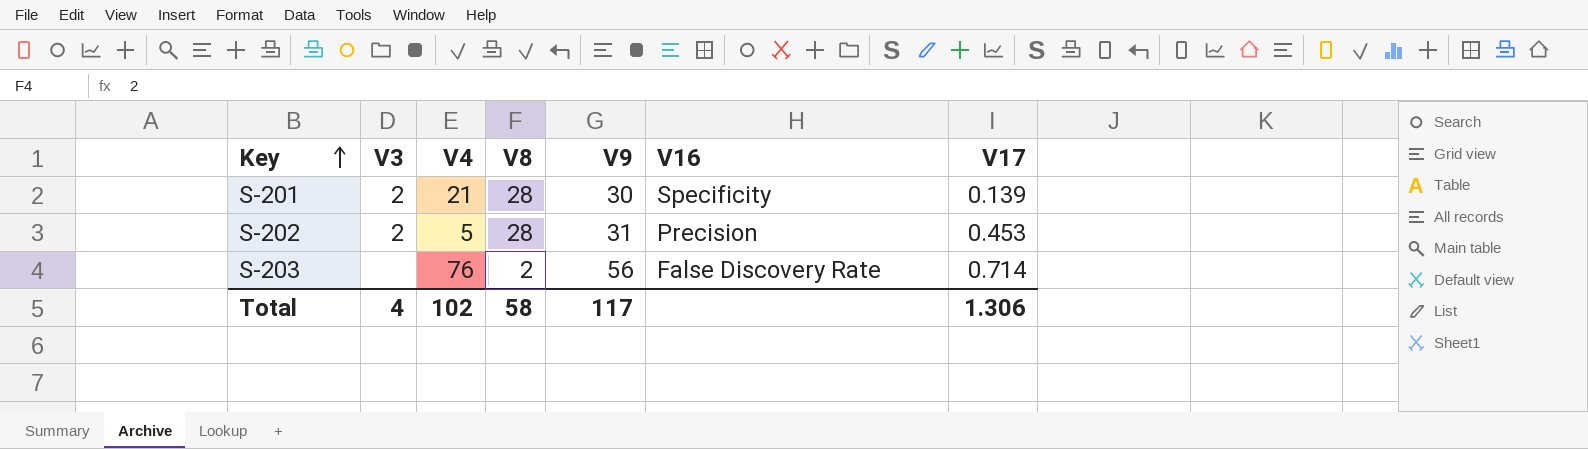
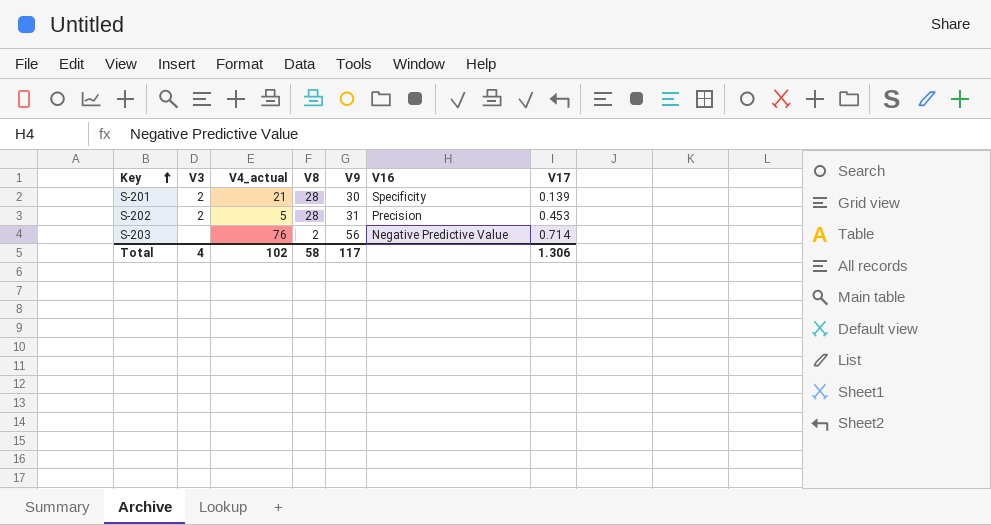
column name: V4 -> V4_actual
S-203 | V16: False Discovery Rate -> Negative Predictive Value

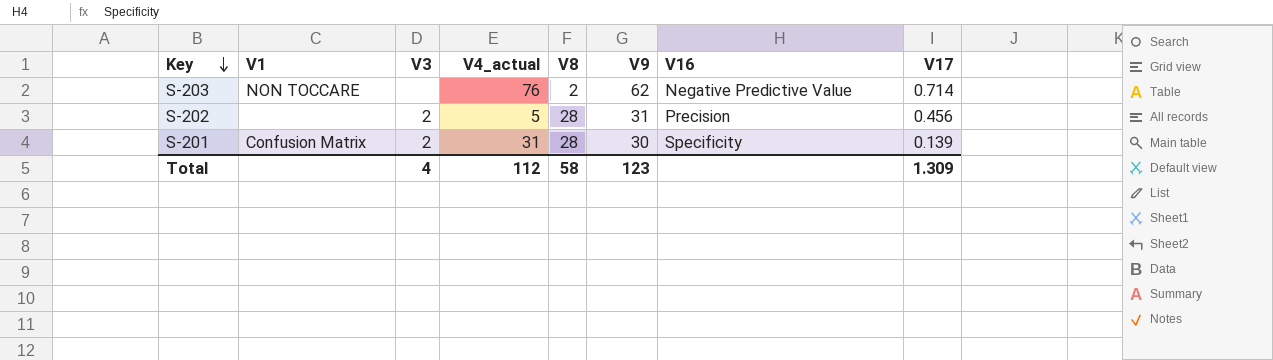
row order: Key ascending -> Key descending
column V1 | position: none -> 2
S-203 | V9: 56 -> 62
S-202 | V17: 0.453 -> 0.456
S-201 | V4_actual: 21 -> 31
Total | V4_actual: 102 -> 112
Total | V9: 117 -> 123
Total | V17: 1.306 -> 1.309

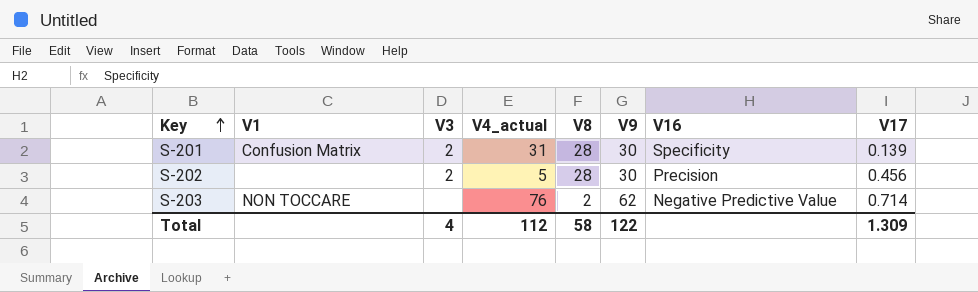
row order: Key descending -> Key ascending
S-202 | V9: 31 -> 30
Total | V9: 123 -> 122

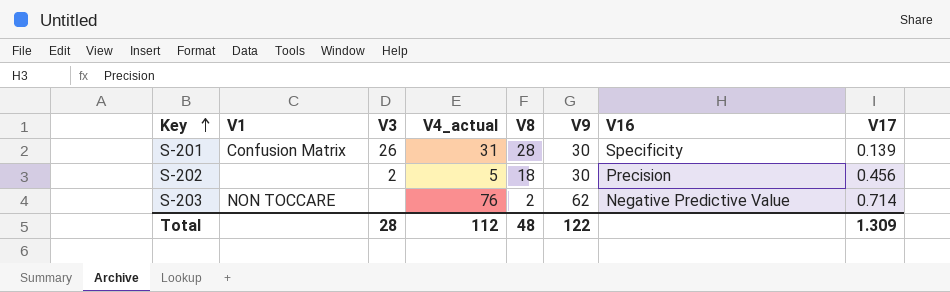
S-201 | V3: 2 -> 26
S-202 | V8: 28 -> 18
Total | V3: 4 -> 28
Total | V8: 58 -> 48

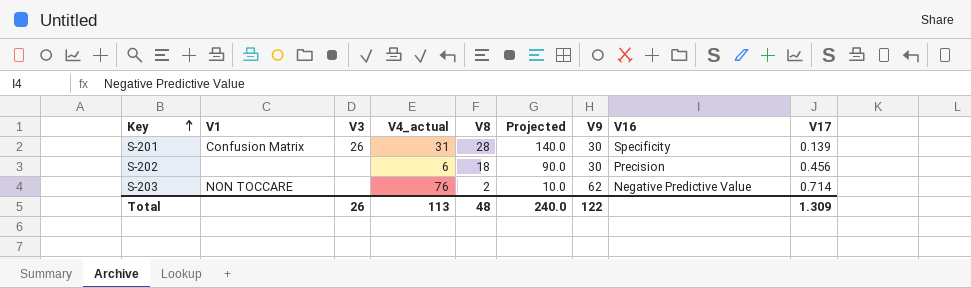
column Projected | formula: none -> [V8] * 5
S-202 | V3: 2 -> none
S-202 | V4_actual: 5 -> 6
Total | V3: 28 -> 26
Total | V4_actual: 112 -> 113

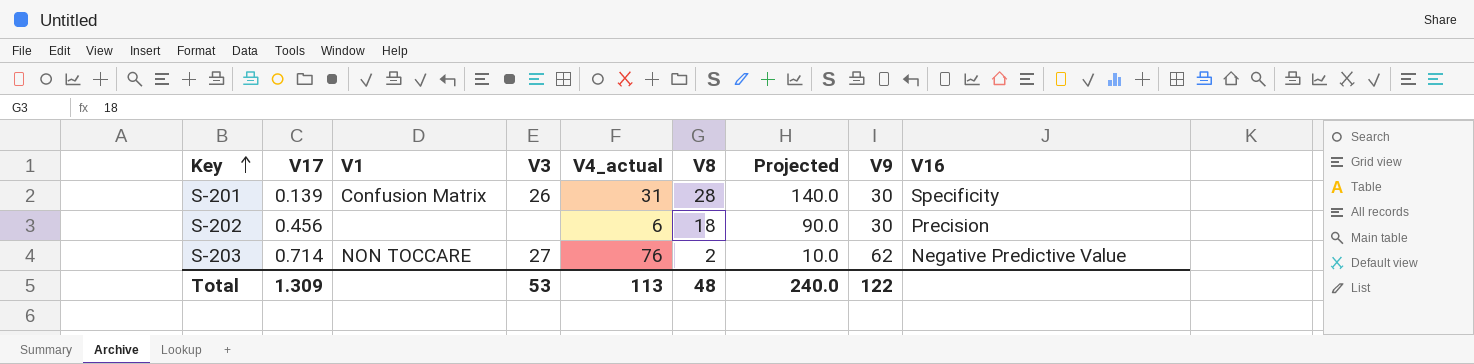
column V17 | position: 9 -> 2
S-203 | V3: none -> 27
Total | V3: 26 -> 53

